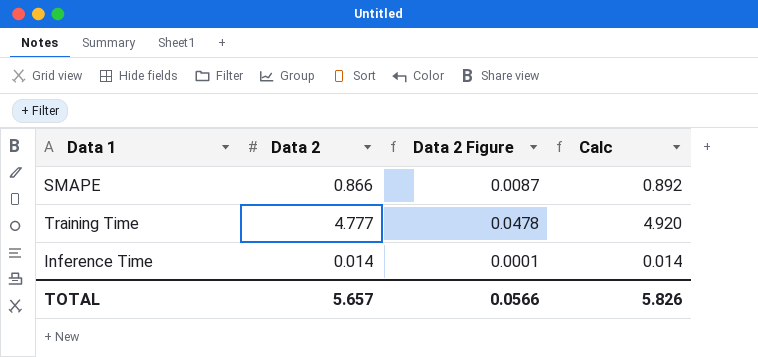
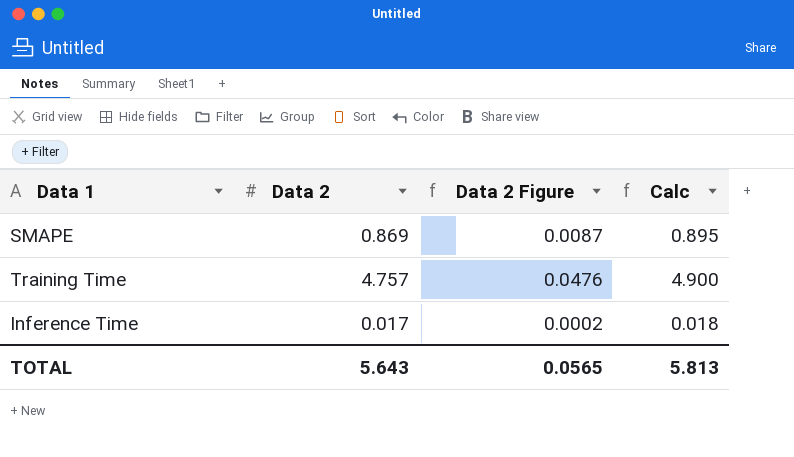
SMAPE | Data 2: 0.866 -> 0.869
SMAPE | Calc: 0.892 -> 0.895
Training Time | Data 2: 4.777 -> 4.757
Training Time | Data 2 Figure: 0.0478 -> 0.0476
Training Time | Calc: 4.920 -> 4.900
Inference Time | Data 2: 0.014 -> 0.017
Inference Time | Data 2 Figure: 0.0001 -> 0.0002
Inference Time | Calc: 0.014 -> 0.018
TOTAL | Data 2: 5.657 -> 5.643
TOTAL | Data 2 Figure: 0.0566 -> 0.0565
TOTAL | Calc: 5.826 -> 5.813

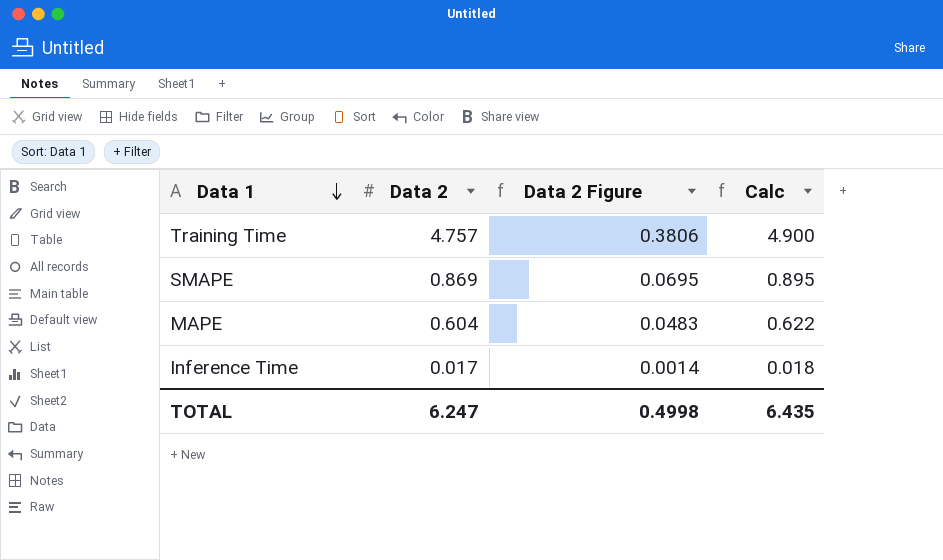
row order: none -> Data 1 descending
column Data 2 Figure | formula: [Data 2] * 0.01 -> [Data 2] * 0.08
row MAPE: none -> 0.604 | 0.0483 | 0.622
TOTAL | Data 2: 5.643 -> 6.247
TOTAL | Data 2 Figure: 0.0565 -> 0.4998
TOTAL | Calc: 5.813 -> 6.435

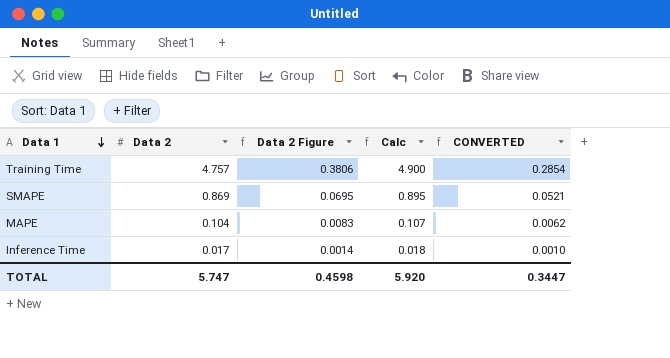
column CONVERTED | formula: none -> [Data 2] * 0.06
MAPE | Data 2: 0.604 -> 0.104
MAPE | Data 2 Figure: 0.0483 -> 0.0083
MAPE | Calc: 0.622 -> 0.107
TOTAL | Data 2: 6.247 -> 5.747
TOTAL | Data 2 Figure: 0.4998 -> 0.4598
TOTAL | Calc: 6.435 -> 5.920

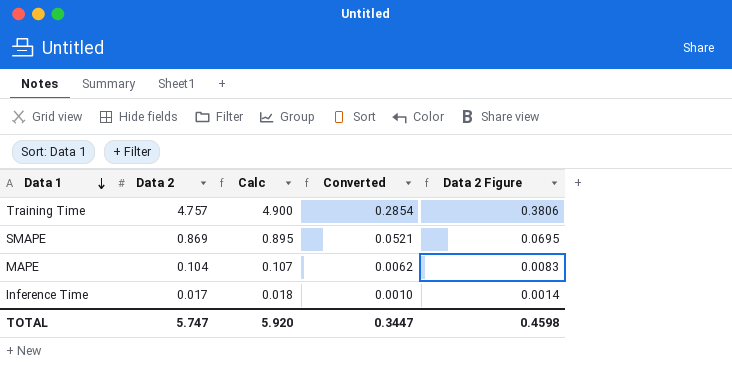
column name: CONVERTED -> Converted
column Data 2 Figure | position: 3 -> 5

